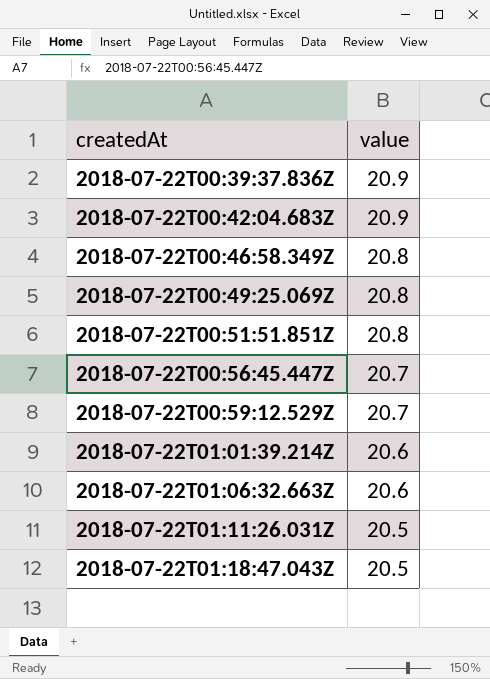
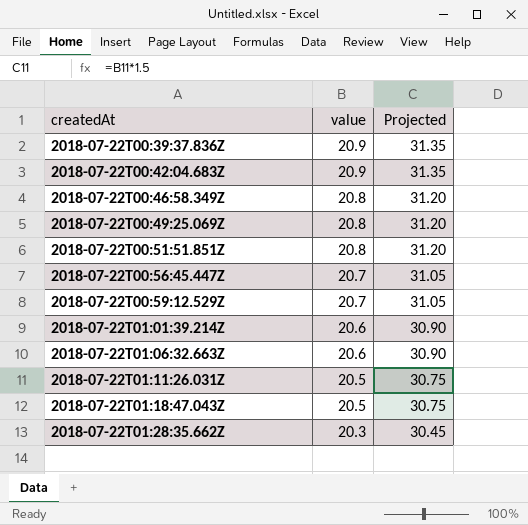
column Projected | formula: none -> [value] * 1.5
row 2018-07-22T01:28:35.662Z: none -> 20.3 | 30.45

